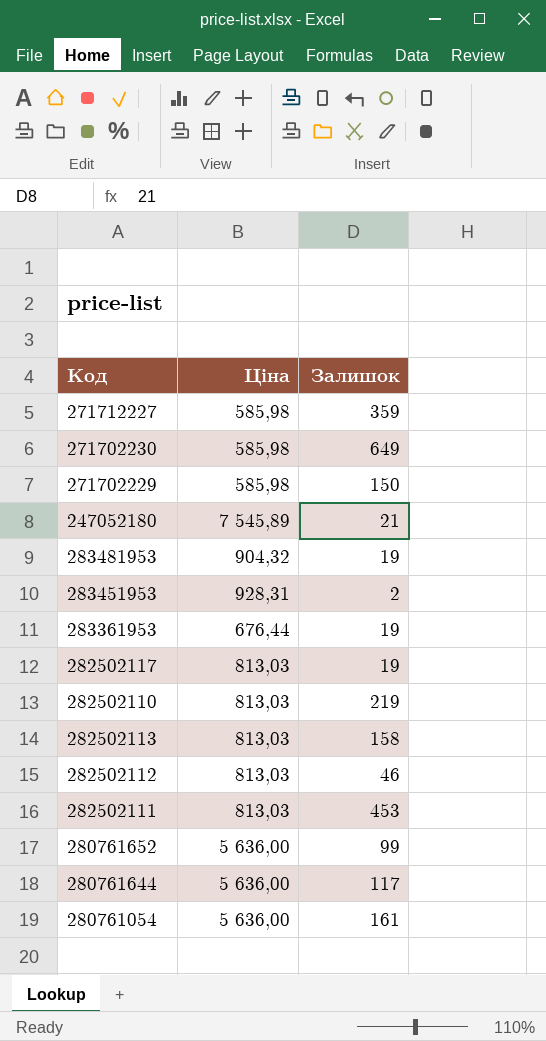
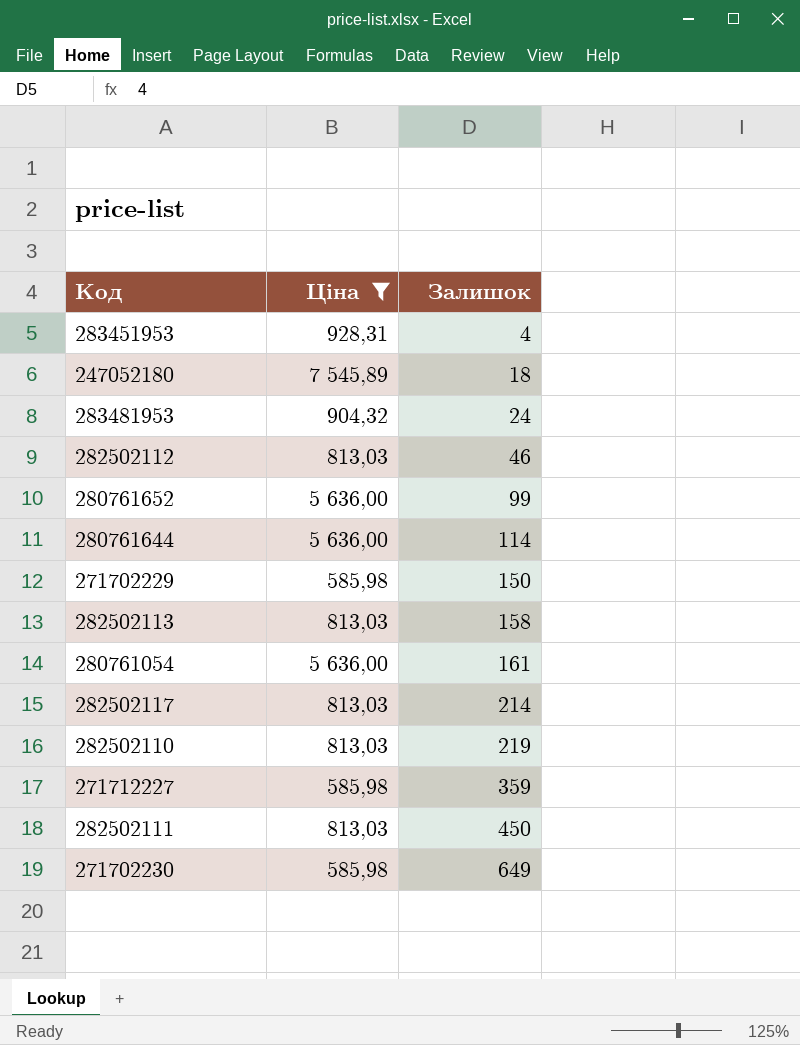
filter: none -> Ціна != 676,44
row order: none -> Залишок ascending
283451953 | Залишок: 2 -> 4
247052180 | Залишок: 21 -> 18
283481953 | Залишок: 19 -> 24
280761644 | Залишок: 117 -> 114
282502117 | Залишок: 19 -> 214
282502111 | Залишок: 453 -> 450

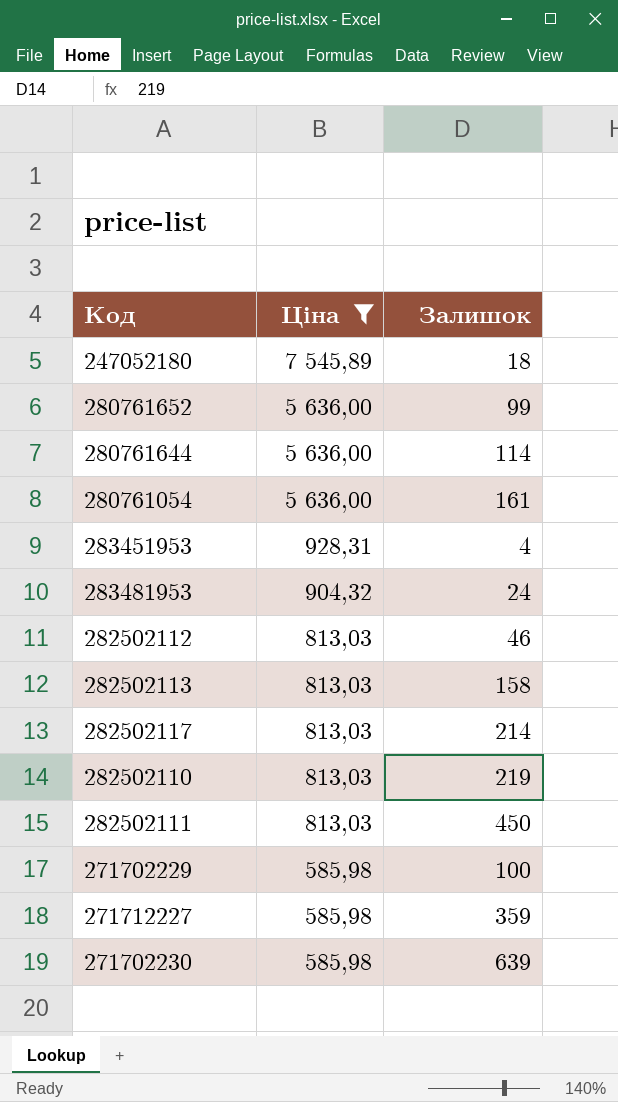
row order: Залишок ascending -> Ціна descending
271702229 | Залишок: 150 -> 100
271702230 | Залишок: 649 -> 639

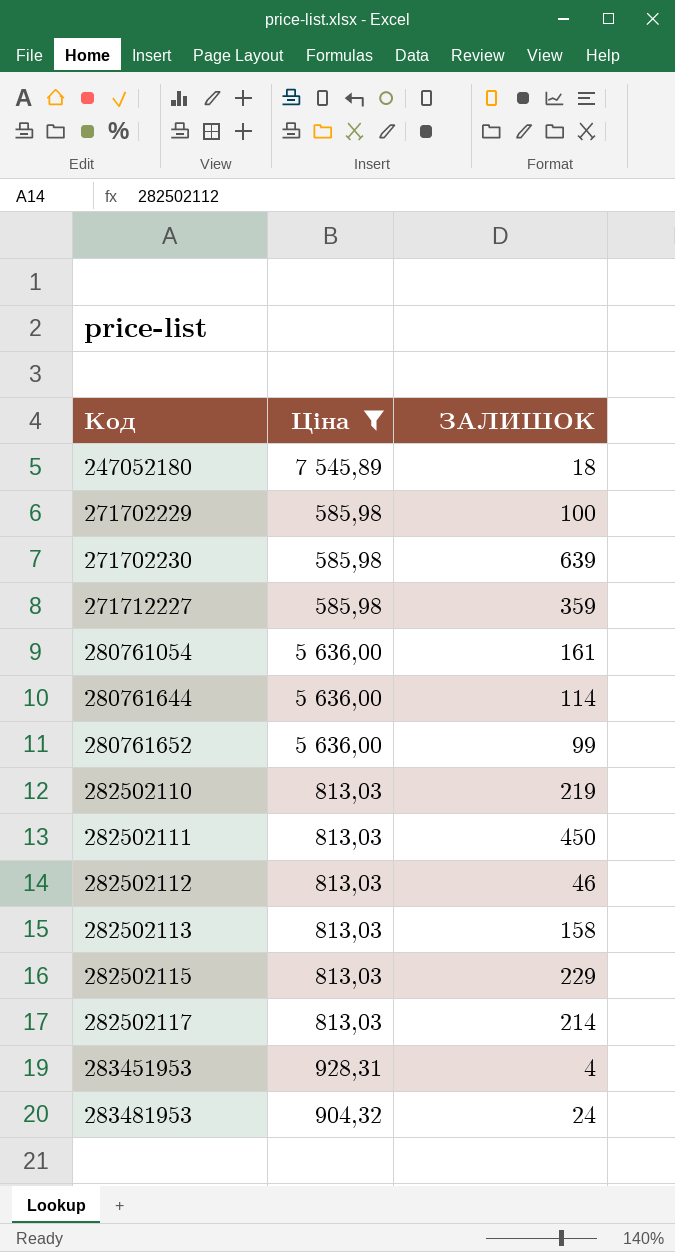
row order: Ціна descending -> Код ascending
column name: Залишок -> ЗАЛИШОК
row 282502115: none -> 813,03 | 229

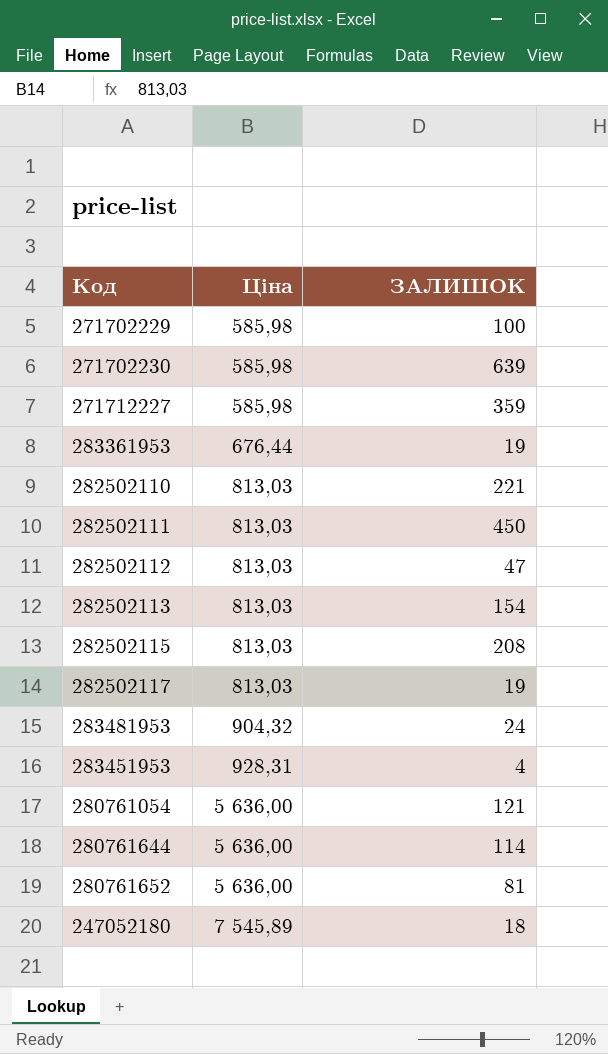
filter: Ціна != 676,44 -> none
row order: Код ascending -> Ціна ascending
282502110 | ЗАЛИШОК: 219 -> 221
282502112 | ЗАЛИШОК: 46 -> 47
282502113 | ЗАЛИШОК: 158 -> 154
282502115 | ЗАЛИШОК: 229 -> 208
282502117 | ЗАЛИШОК: 214 -> 19
280761054 | ЗАЛИШОК: 161 -> 121
280761652 | ЗАЛИШОК: 99 -> 81

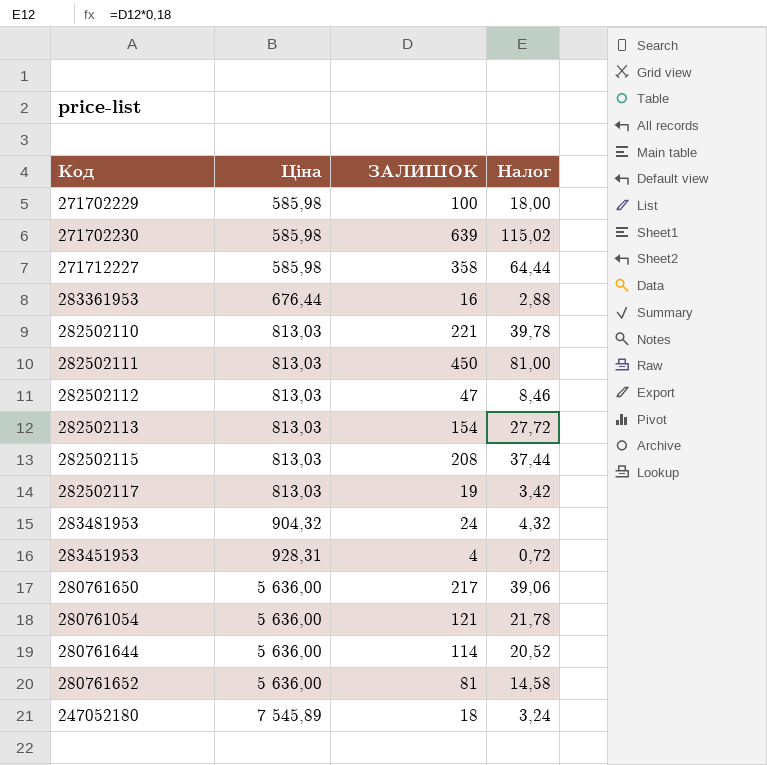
column Налог | formula: none -> [ЗАЛИШОК] * 0,18
271712227 | ЗАЛИШОК: 359 -> 358
283361953 | ЗАЛИШОК: 19 -> 16
row 280761650: none -> 5 636,00 | 217 | 39,06

